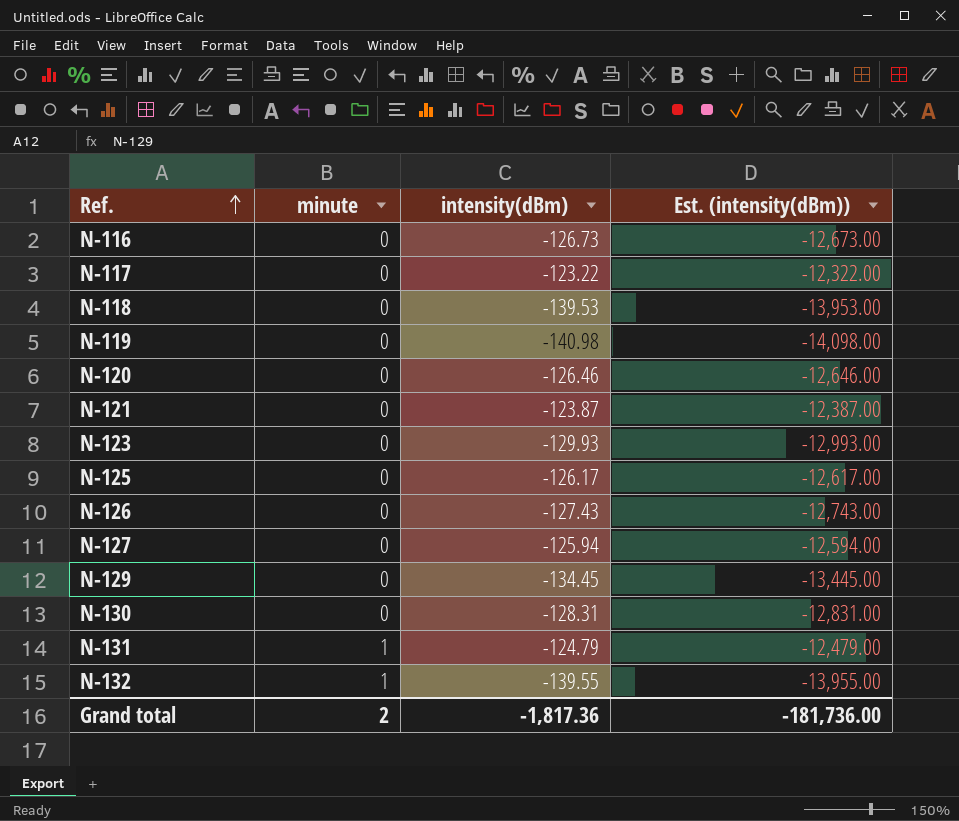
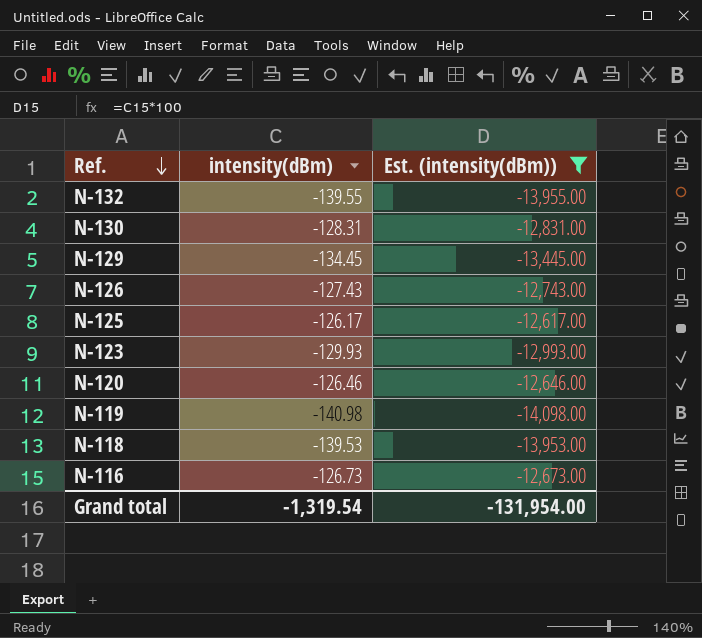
filter: none -> Est. (intensity(dBm)) <= -12,617.00
row order: Ref. ascending -> Ref. descending
column minute | position: 2 -> none
Grand total | intensity(dBm): -1,817.36 -> -1,319.54
Grand total | Est. (intensity(dBm)): -181,736.00 -> -131,954.00

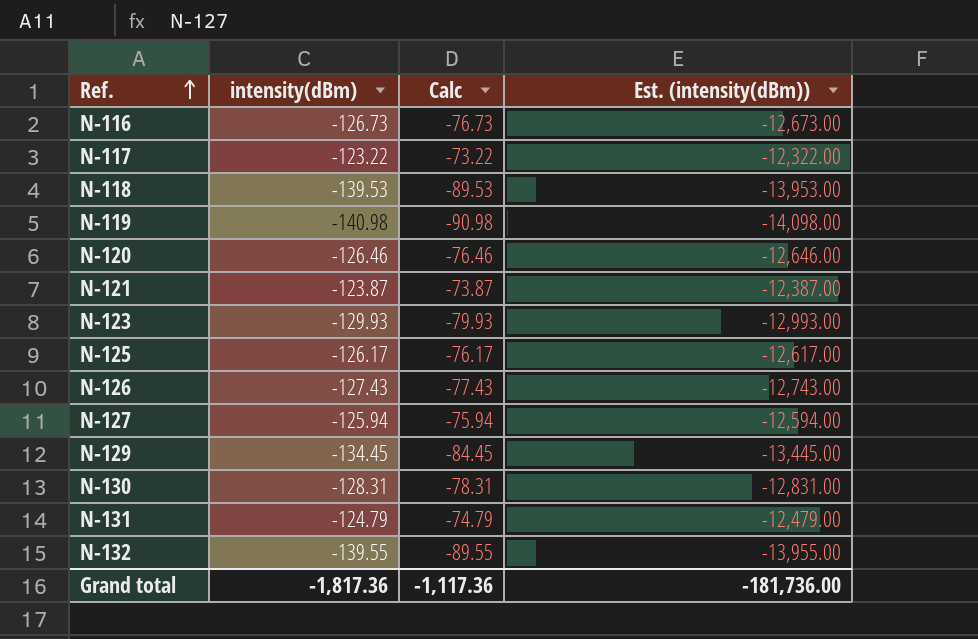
filter: Est. (intensity(dBm)) <= -12,617.00 -> none
row order: Ref. descending -> Ref. ascending
column Calc | formula: none -> [intensity(dBm)] + 50
Grand total | intensity(dBm): -1,319.54 -> -1,817.36
Grand total | Est. (intensity(dBm)): -131,954.00 -> -181,736.00

